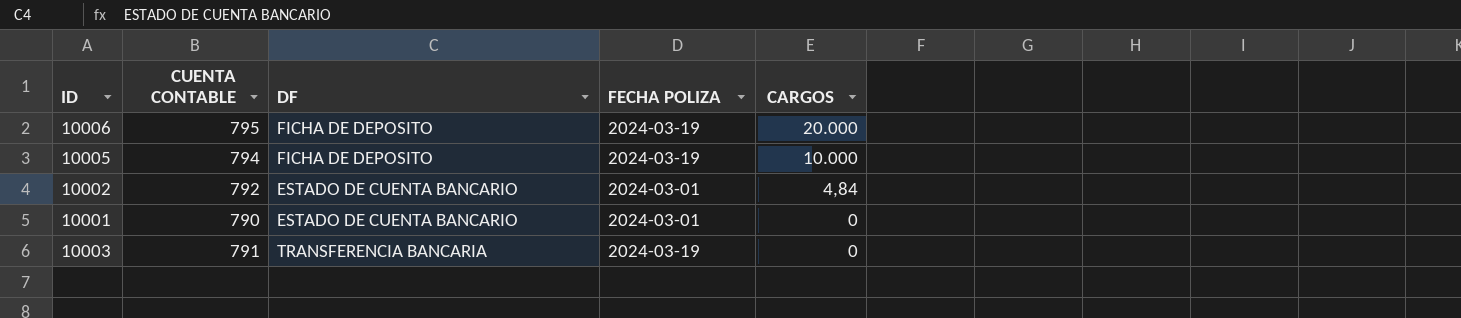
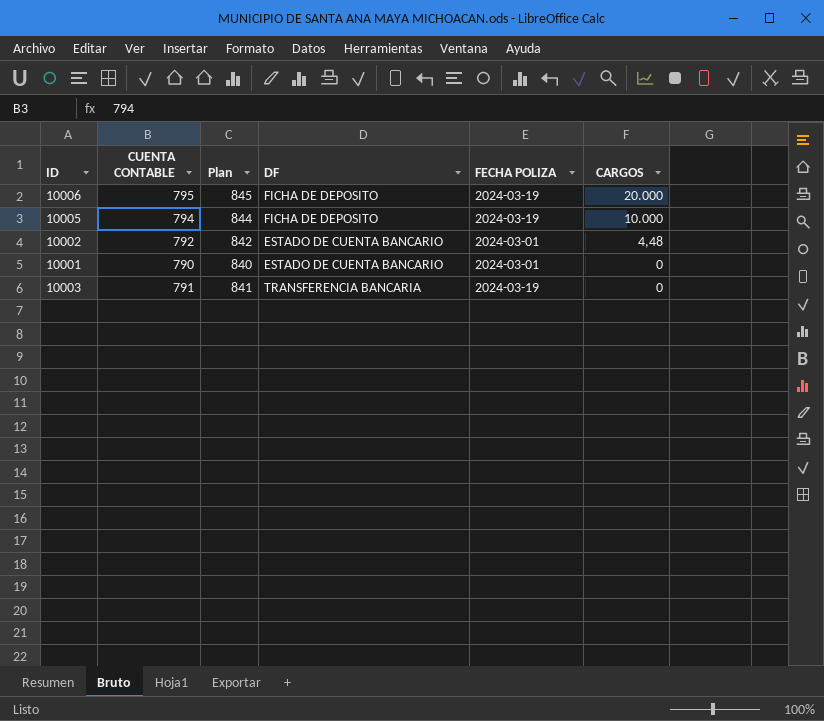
column Plan | formula: none -> [CUENTA CONTABLE] + 50
10002 | CARGOS: 4,84 -> 4,48

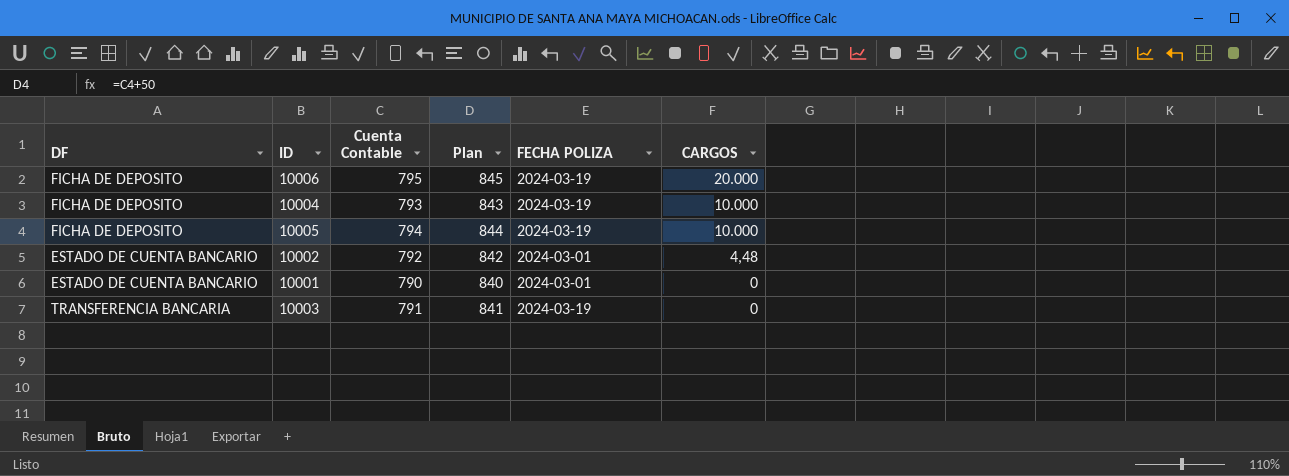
column DF | position: 4 -> 1
column name: CUENTA CONTABLE -> Cuenta Contable
row 10004: none -> FICHA DE DEPOSITO | 793 | 843 | 2024-03-19 | 10.000

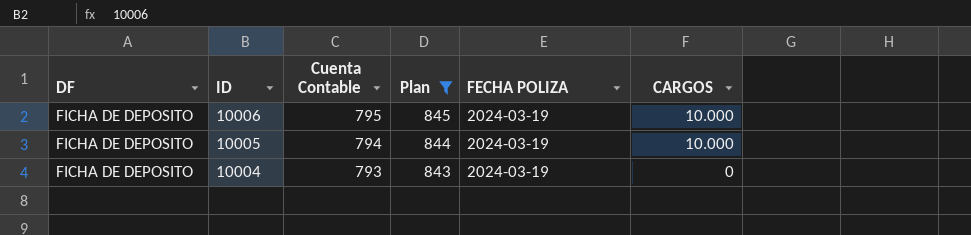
filter: none -> Plan >= 843
row order: CARGOS descending -> ID descending
10006 | CARGOS: 20.000 -> 10.000
10004 | CARGOS: 10.000 -> 0

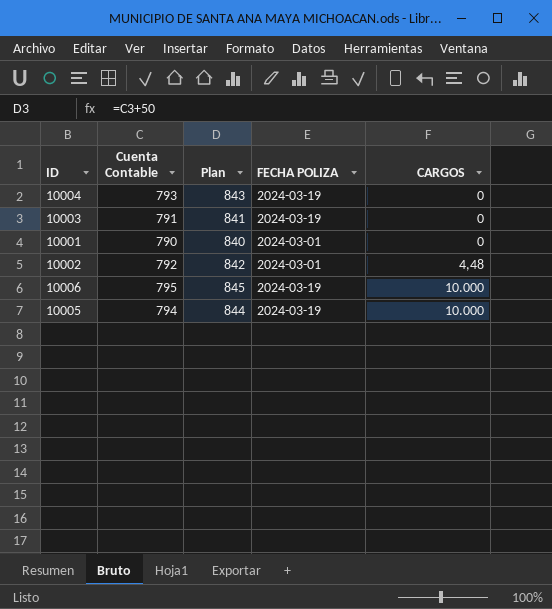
filter: Plan >= 843 -> none
row order: ID descending -> CARGOS ascending
column DF | position: 1 -> none

